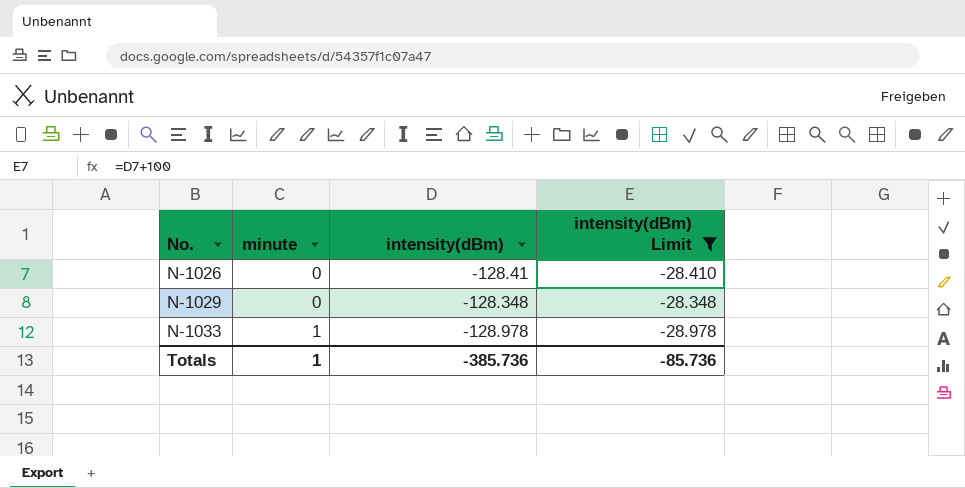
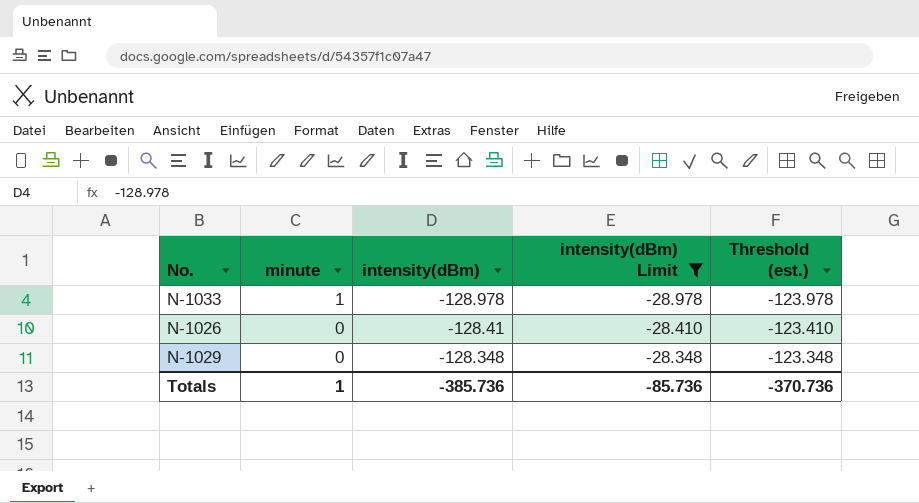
row order: No. ascending -> minute descending
column Threshold (est.) | formula: none -> [intensity(dBm)] + 5

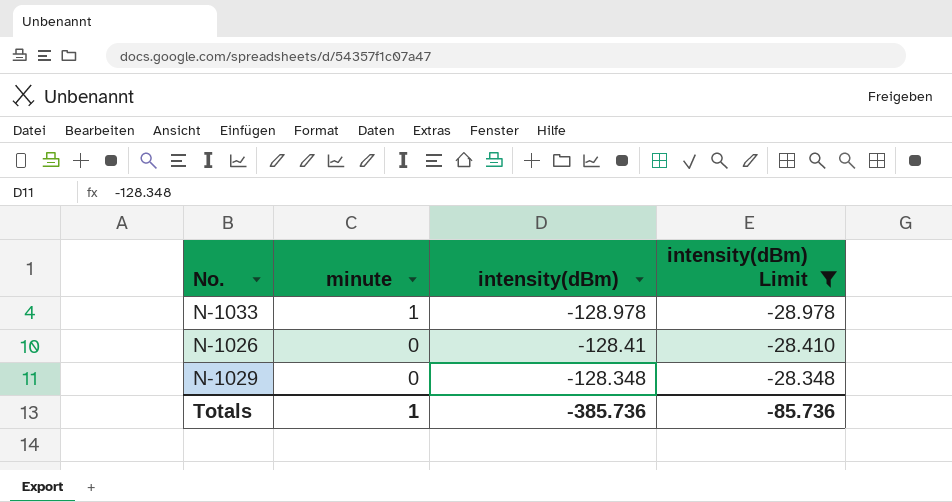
column Threshold (est.) | formula: [intensity(dBm)] + 5 -> none

